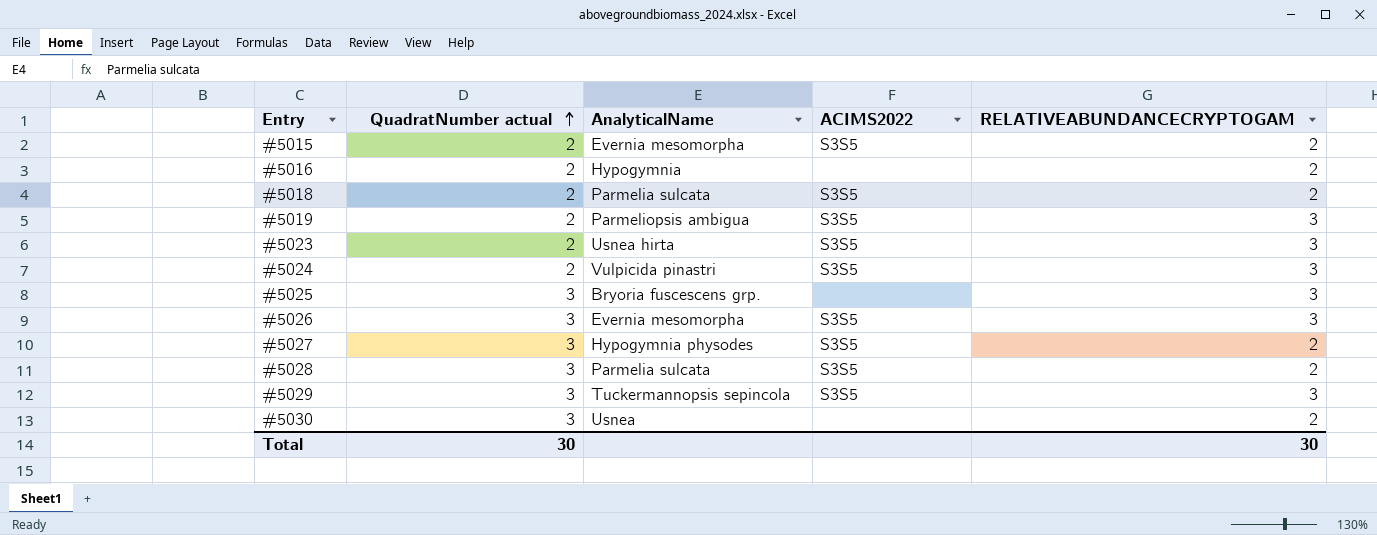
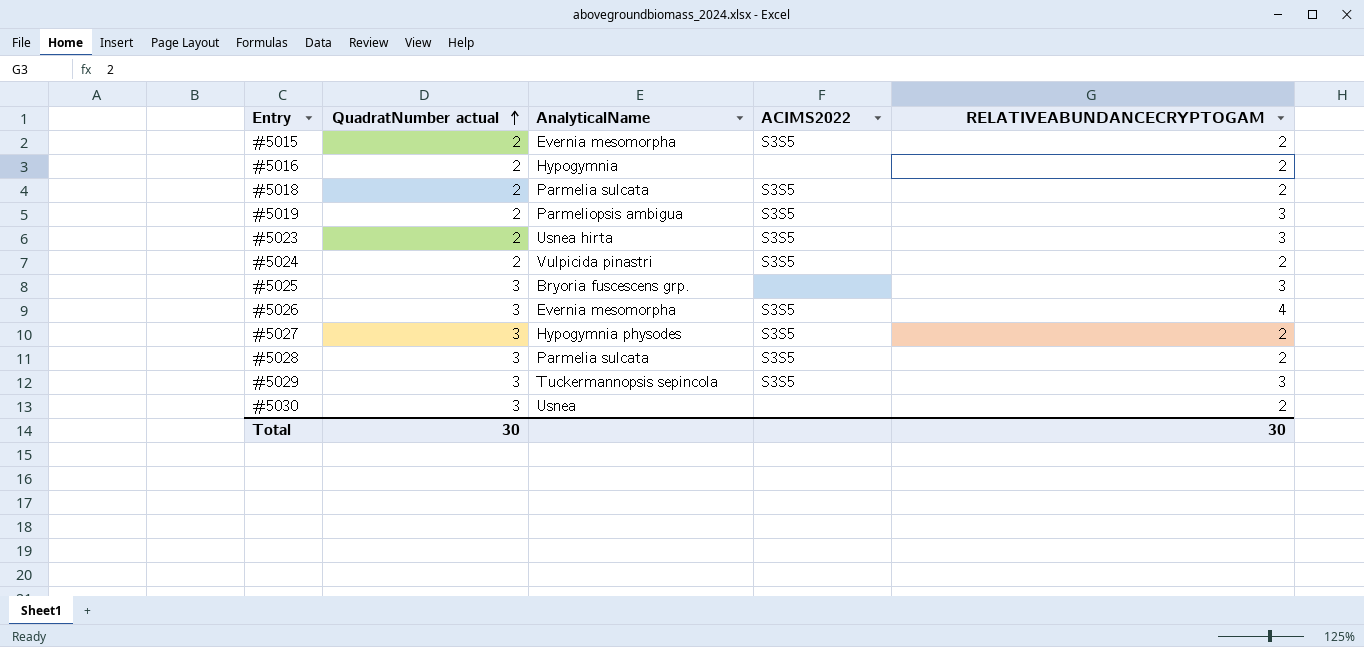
#5024 | RELATIVEABUNDANCECRYPTOGAM: 3 -> 2
#5026 | RELATIVEABUNDANCECRYPTOGAM: 3 -> 4

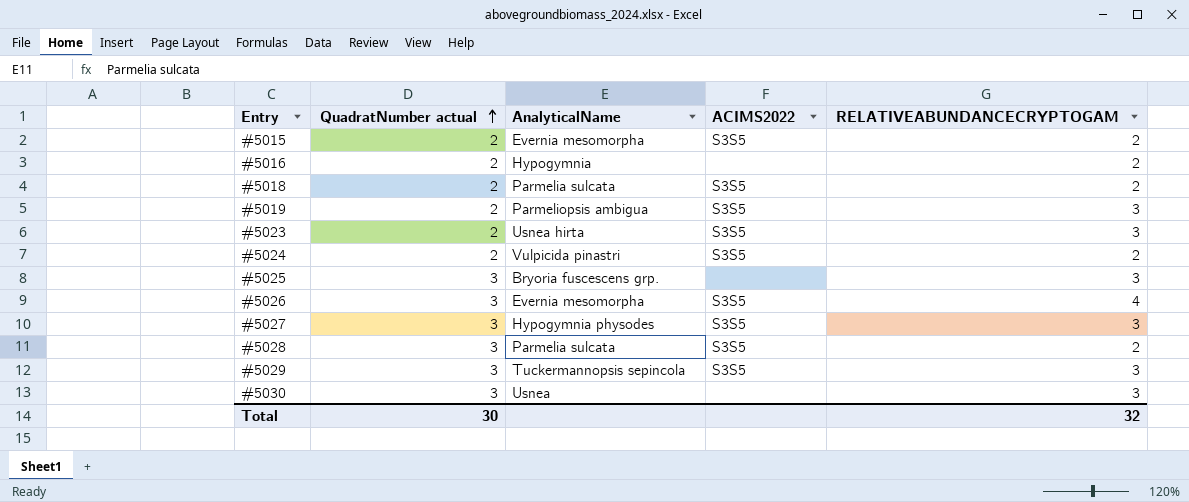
#5027 | RELATIVEABUNDANCECRYPTOGAM: 2 -> 3
#5030 | RELATIVEABUNDANCECRYPTOGAM: 2 -> 3
Total | RELATIVEABUNDANCECRYPTOGAM: 30 -> 32

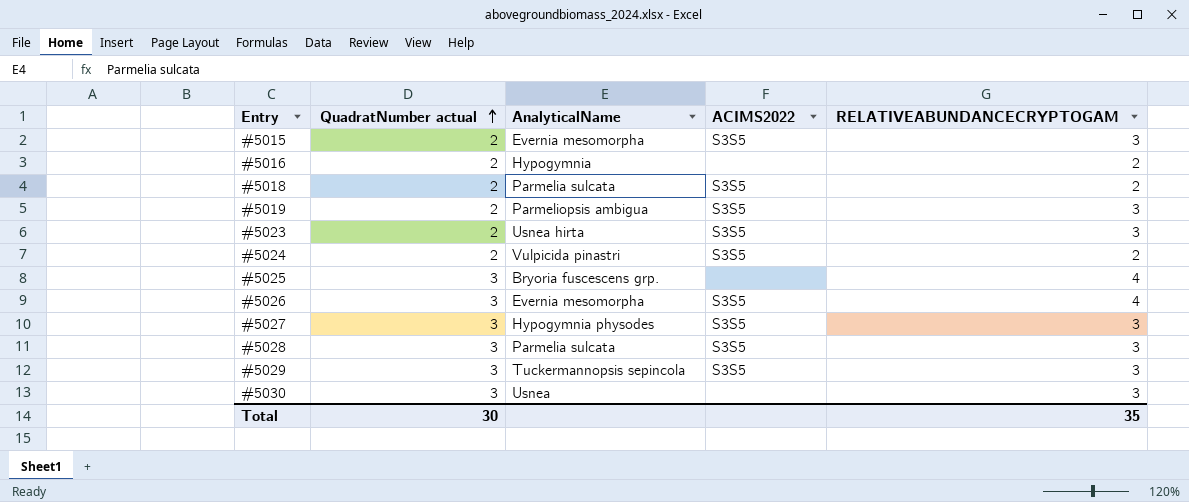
#5015 | RELATIVEABUNDANCECRYPTOGAM: 2 -> 3
#5025 | RELATIVEABUNDANCECRYPTOGAM: 3 -> 4
#5028 | RELATIVEABUNDANCECRYPTOGAM: 2 -> 3
Total | RELATIVEABUNDANCECRYPTOGAM: 32 -> 35

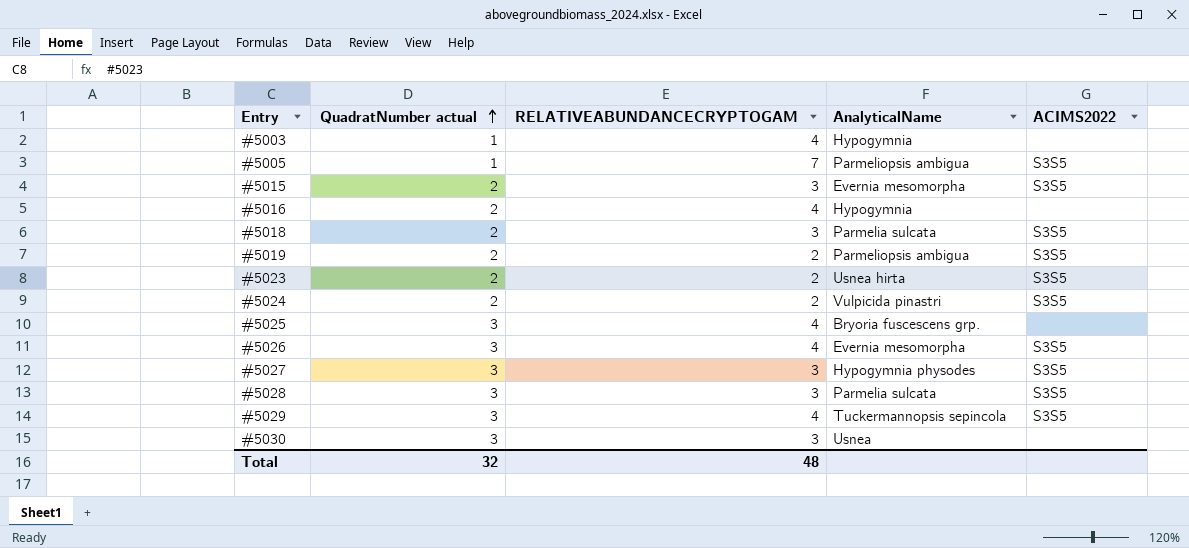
column RELATIVEABUNDANCECRYPTOGAM | position: 5 -> 3
row #5003: none -> 1 | 4 | Hypogymnia | none
row #5005: none -> 1 | 7 | Parmeliopsis ambigua | S3S5
#5016 | RELATIVEABUNDANCECRYPTOGAM: 2 -> 4
#5018 | RELATIVEABUNDANCECRYPTOGAM: 2 -> 3
#5019 | RELATIVEABUNDANCECRYPTOGAM: 3 -> 2
#5023 | RELATIVEABUNDANCECRYPTOGAM: 3 -> 2
#5029 | RELATIVEABUNDANCECRYPTOGAM: 3 -> 4
Total | QuadratNumber actual: 30 -> 32
Total | RELATIVEABUNDANCECRYPTOGAM: 35 -> 48

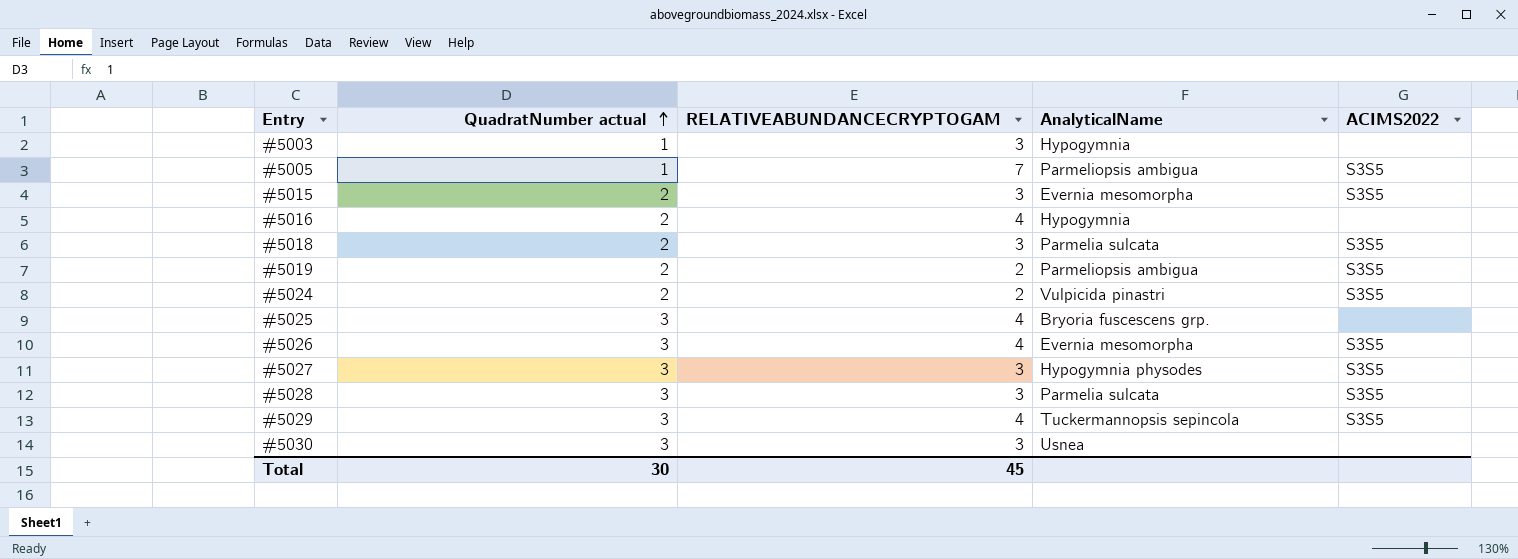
row #5023: 2 | 2 | Usnea hirta | S3S5 -> none
#5003 | RELATIVEABUNDANCECRYPTOGAM: 4 -> 3
Total | QuadratNumber actual: 32 -> 30
Total | RELATIVEABUNDANCECRYPTOGAM: 48 -> 45

